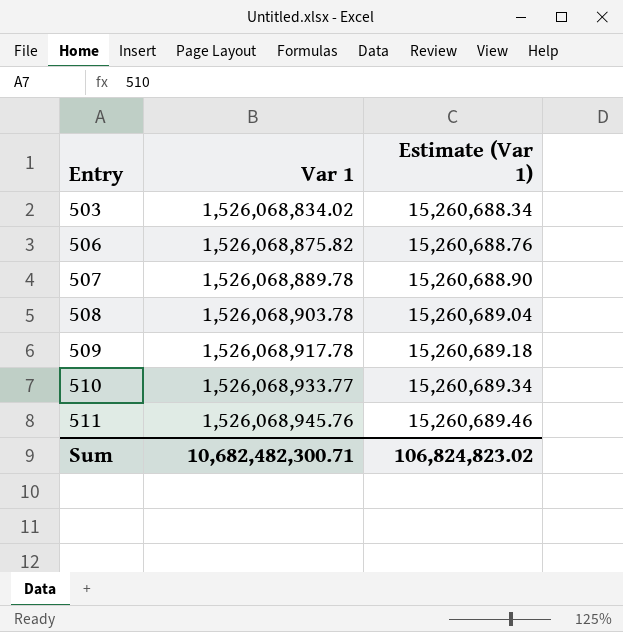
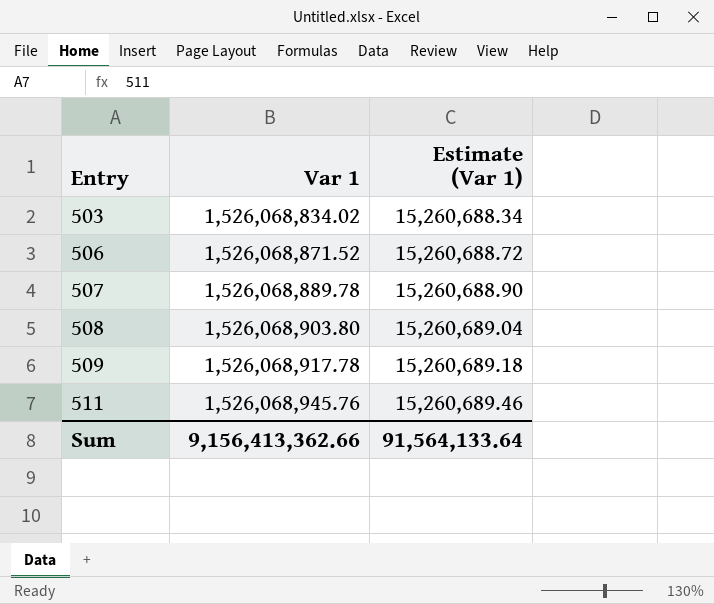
row 510: 1,526,068,933.77 | 15,260,689.34 -> none
506 | Var 1: 1,526,068,875.82 -> 1,526,068,871.52
506 | Estimate (Var 1): 15,260,688.76 -> 15,260,688.72
508 | Var 1: 1,526,068,903.78 -> 1,526,068,903.80
Sum | Var 1: 10,682,482,300.71 -> 9,156,413,362.66
Sum | Estimate (Var 1): 106,824,823.02 -> 91,564,133.64

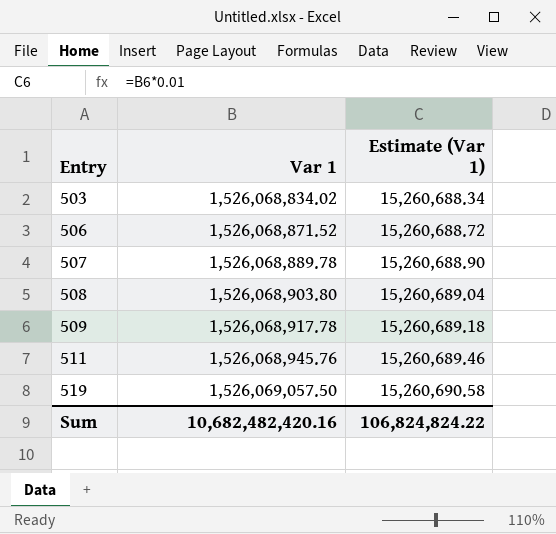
row 519: none -> 1,526,069,057.50 | 15,260,690.58
Sum | Var 1: 9,156,413,362.66 -> 10,682,482,420.16
Sum | Estimate (Var 1): 91,564,133.64 -> 106,824,824.22

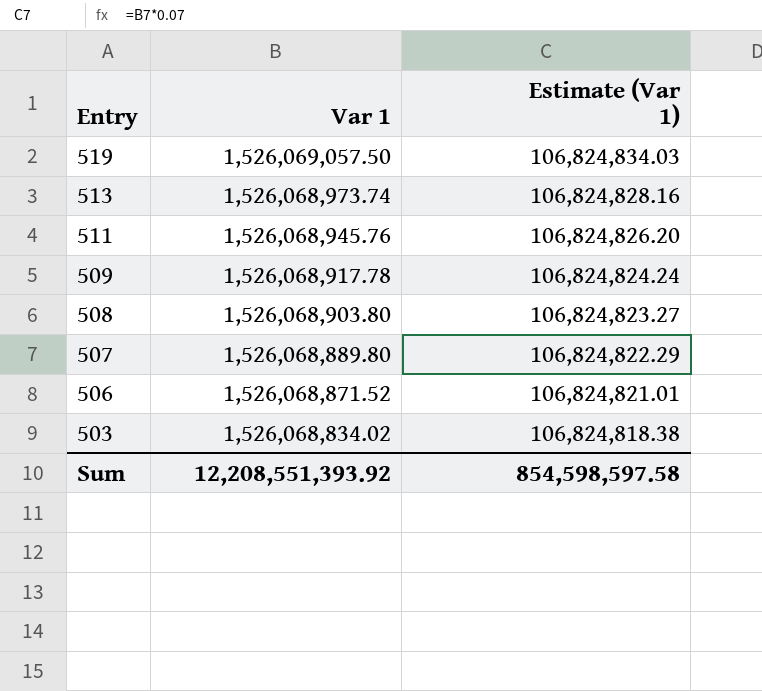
row order: Entry ascending -> Entry descending
column Estimate (Var 1) | formula: [Var 1] * 0.01 -> [Var 1] * 0.07
row 513: none -> 1,526,068,973.74 | 106,824,828.16
507 | Var 1: 1,526,068,889.78 -> 1,526,068,889.80
Sum | Var 1: 10,682,482,420.16 -> 12,208,551,393.92
Sum | Estimate (Var 1): 106,824,824.22 -> 854,598,597.58

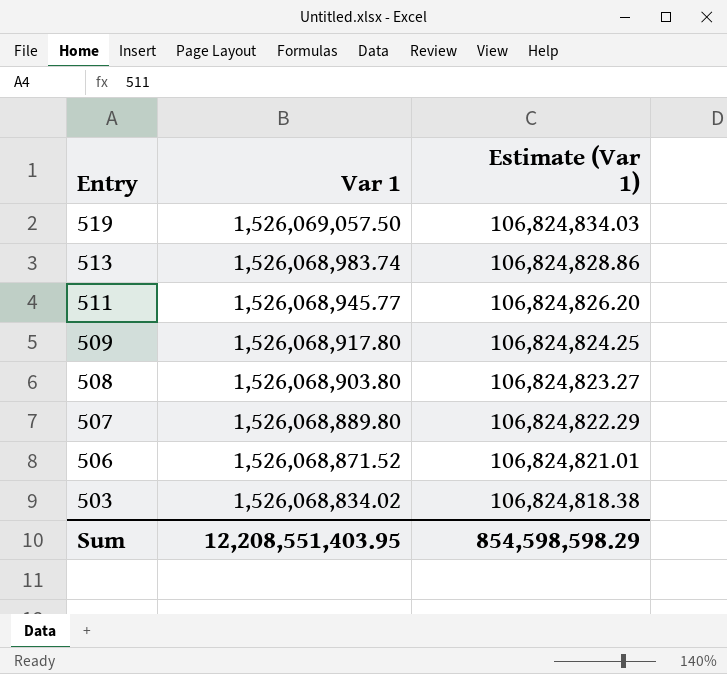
513 | Var 1: 1,526,068,973.74 -> 1,526,068,983.74
513 | Estimate (Var 1): 106,824,828.16 -> 106,824,828.86
511 | Var 1: 1,526,068,945.76 -> 1,526,068,945.77
509 | Var 1: 1,526,068,917.78 -> 1,526,068,917.80
509 | Estimate (Var 1): 106,824,824.24 -> 106,824,824.25
Sum | Var 1: 12,208,551,393.92 -> 12,208,551,403.95
Sum | Estimate (Var 1): 854,598,597.58 -> 854,598,598.29

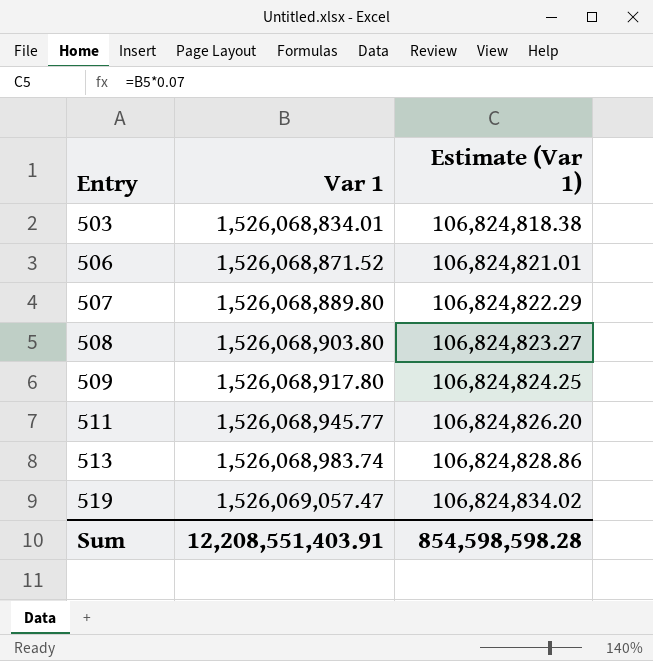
row order: Entry descending -> Entry ascending
503 | Var 1: 1,526,068,834.02 -> 1,526,068,834.01
519 | Var 1: 1,526,069,057.50 -> 1,526,069,057.47
519 | Estimate (Var 1): 106,824,834.03 -> 106,824,834.02
Sum | Var 1: 12,208,551,403.95 -> 12,208,551,403.91
Sum | Estimate (Var 1): 854,598,598.29 -> 854,598,598.28

